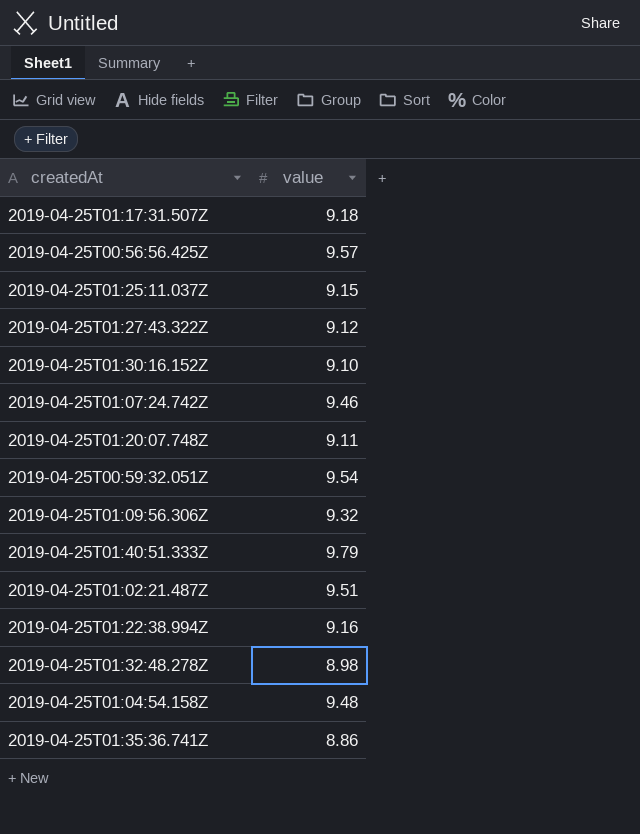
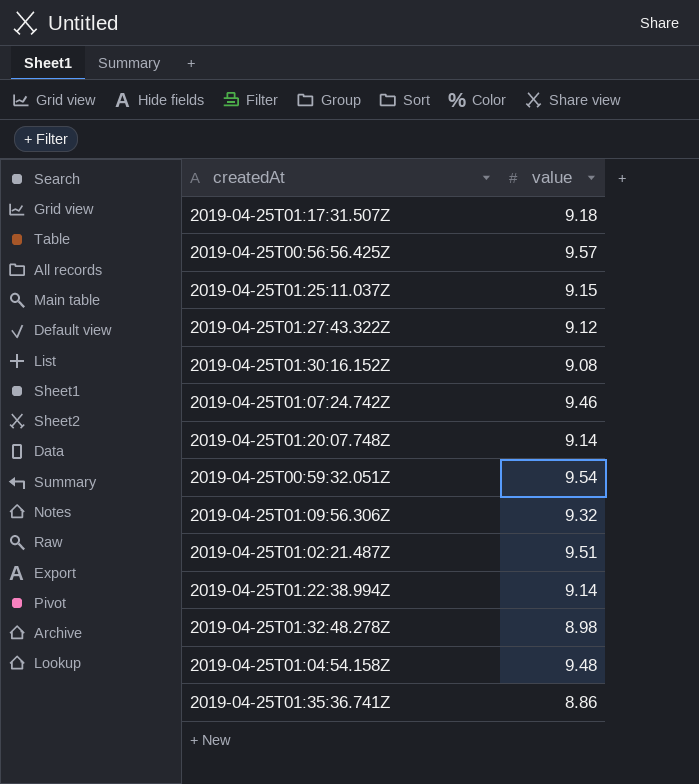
row 2019-04-25T01:40:51.333Z: 9.79 -> none
2019-04-25T01:30:16.152Z | value: 9.10 -> 9.08
2019-04-25T01:20:07.748Z | value: 9.11 -> 9.14
2019-04-25T01:22:38.994Z | value: 9.16 -> 9.14

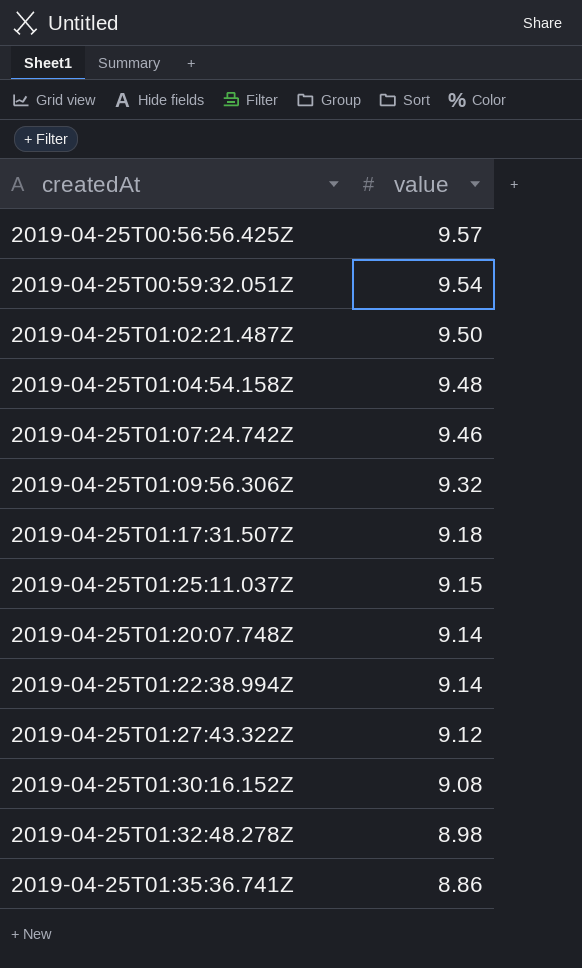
row order: none -> value descending
2019-04-25T01:02:21.487Z | value: 9.51 -> 9.50

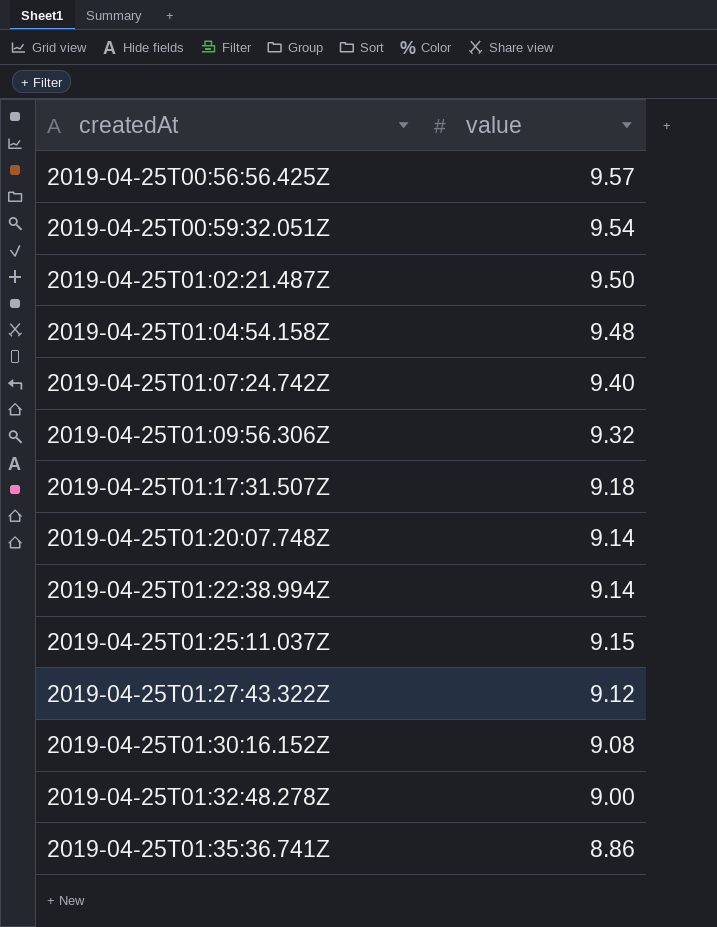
row order: value descending -> createdAt ascending
2019-04-25T01:07:24.742Z | value: 9.46 -> 9.40
2019-04-25T01:32:48.278Z | value: 8.98 -> 9.00

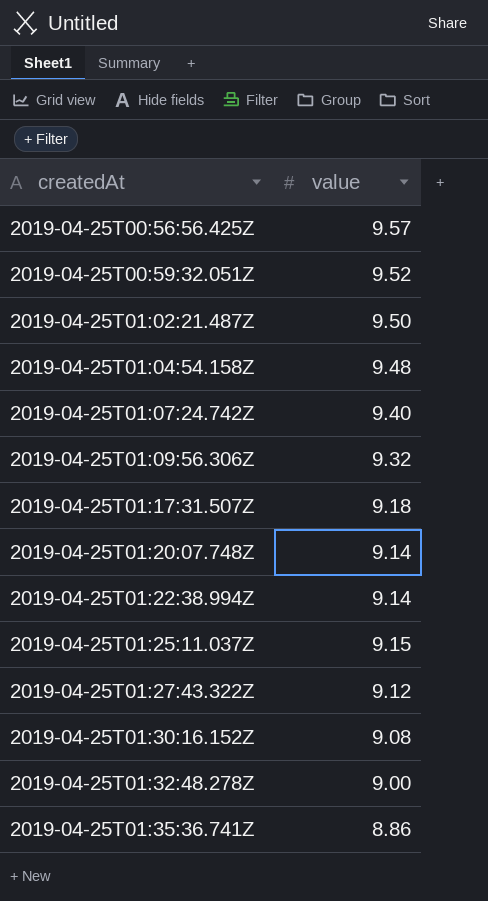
2019-04-25T00:59:32.051Z | value: 9.54 -> 9.52

